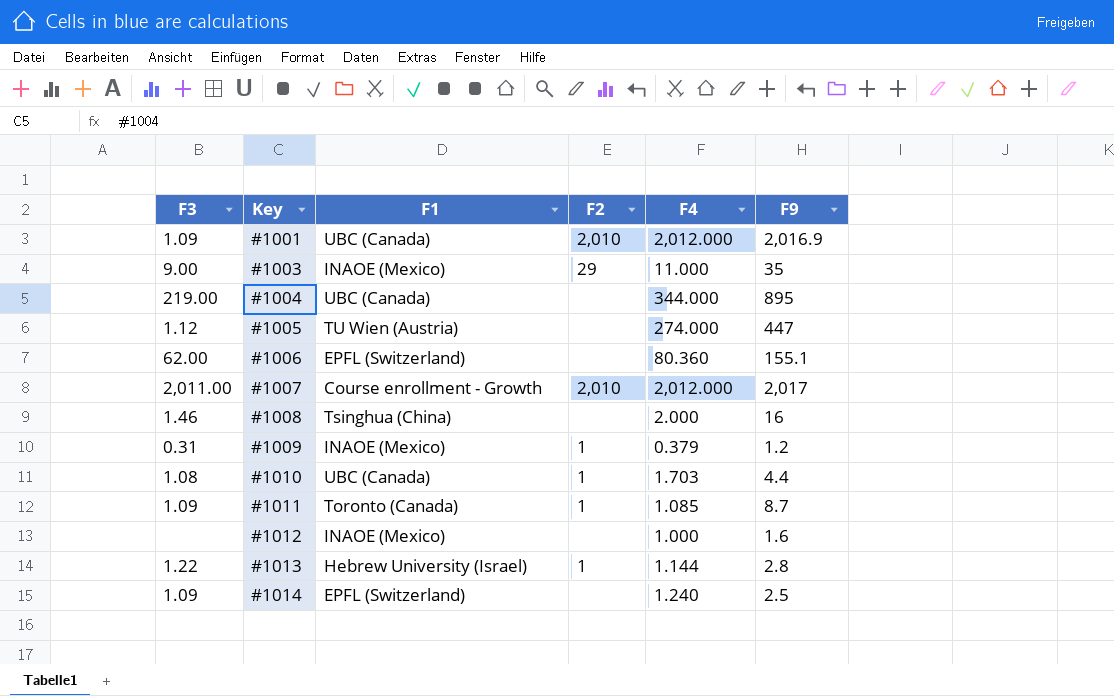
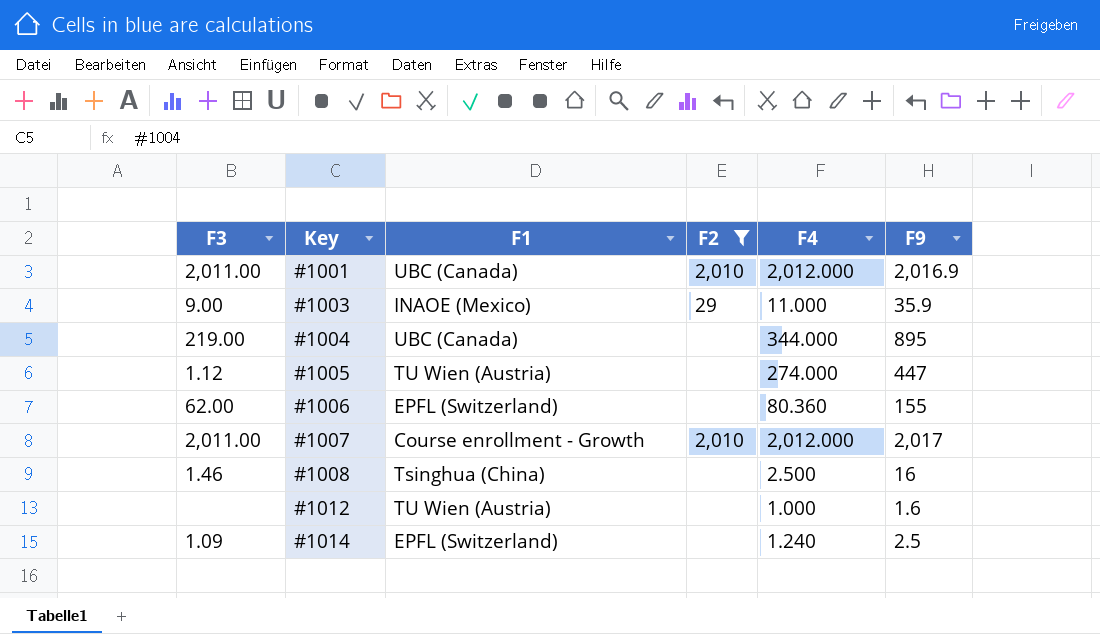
filter: none -> F2 != 1
#1001 | F3: 1.09 -> 2,011.00
#1003 | F9: 35 -> 35.9
#1006 | F9: 155.1 -> 155
#1008 | F4: 2.000 -> 2.500
#1012 | F1: INAOE (Mexico) -> TU Wien (Austria)

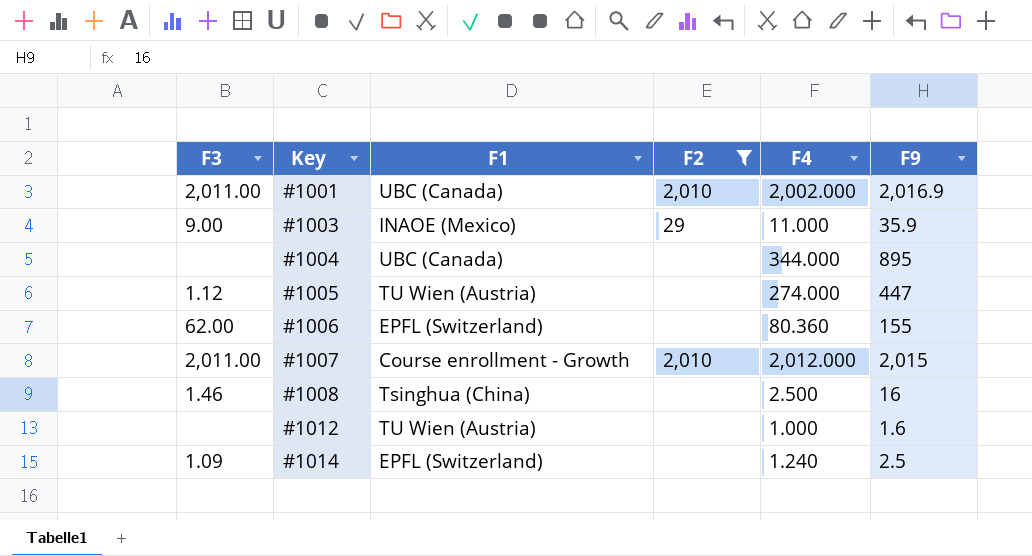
#1001 | F4: 2,012.000 -> 2,002.000
#1004 | F3: 219.00 -> none
#1007 | F9: 2,017 -> 2,015

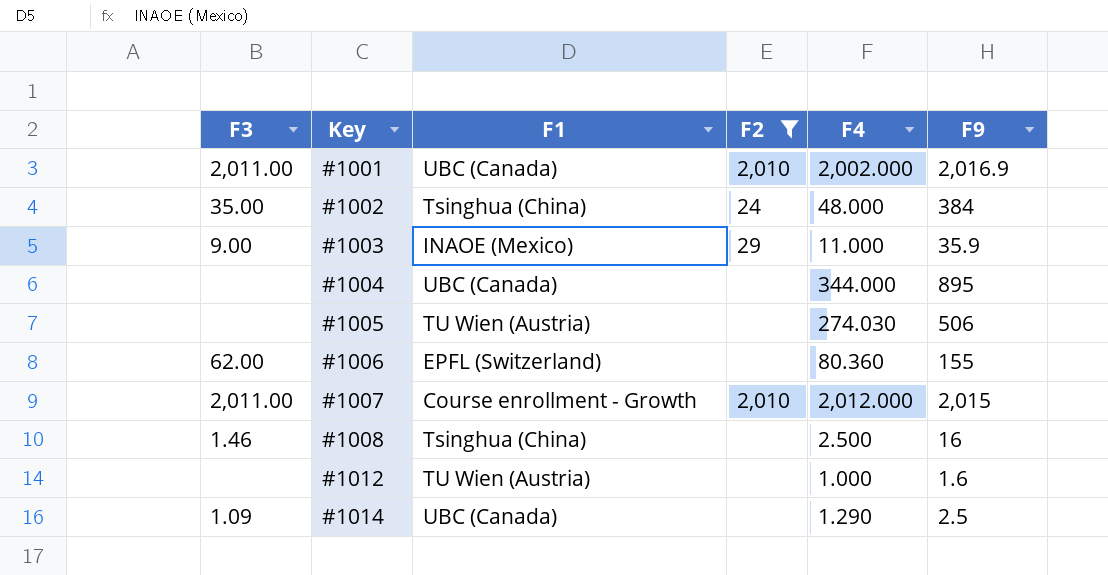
row #1002: none -> 35.00 | Tsinghua (China) | 24 | 48.000 | 384
#1005 | F3: 1.12 -> none
#1005 | F4: 274.000 -> 274.030
#1005 | F9: 447 -> 506
#1014 | F1: EPFL (Switzerland) -> UBC (Canada)
#1014 | F4: 1.240 -> 1.290

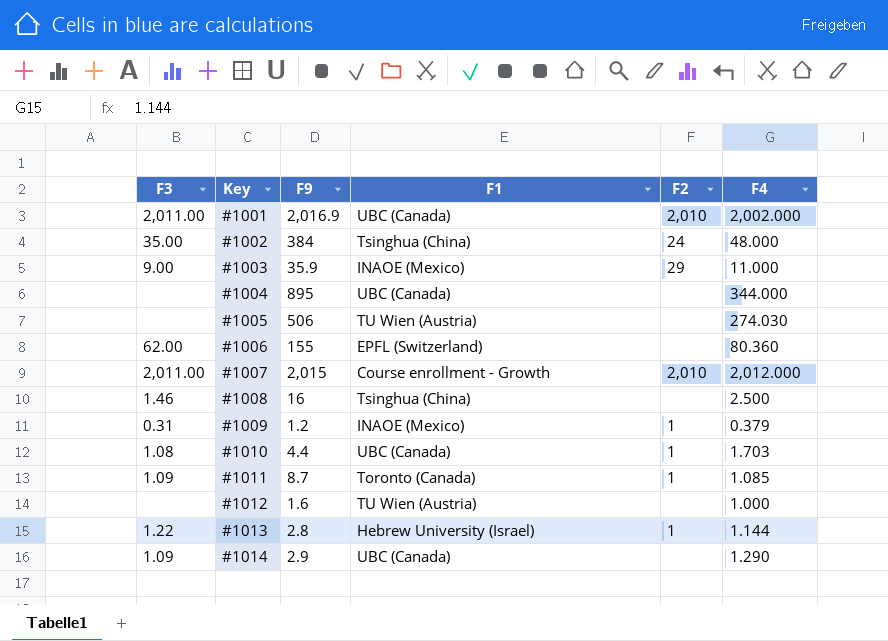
filter: F2 != 1 -> none
column F9 | position: 6 -> 3
#1014 | F9: 2.5 -> 2.9

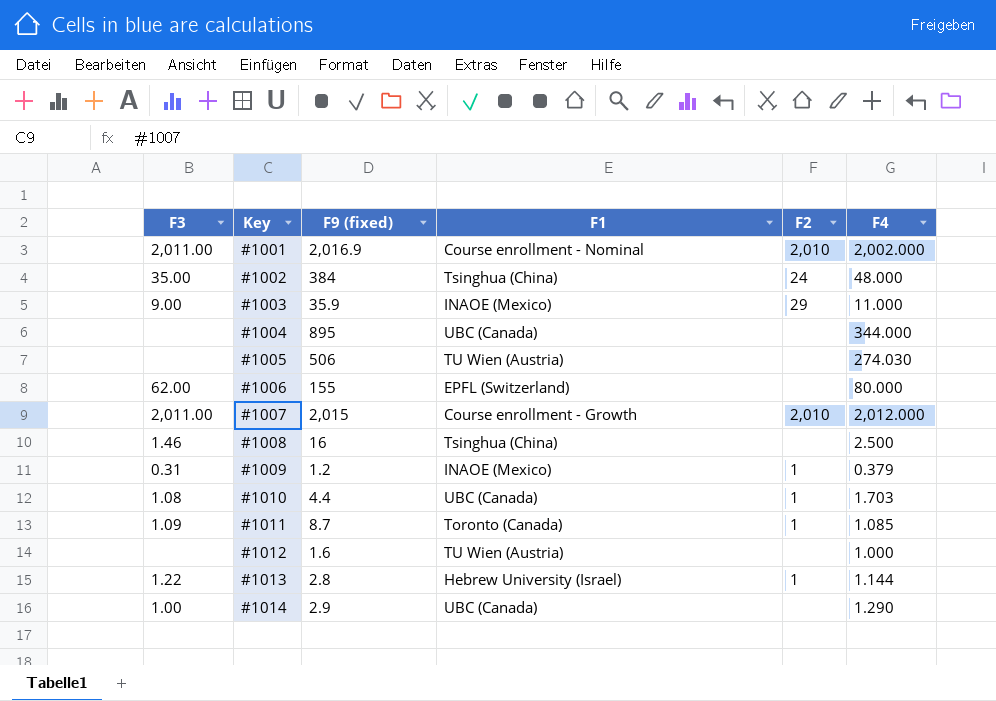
column name: F9 -> F9 (fixed)
#1001 | F1: UBC (Canada) -> Course enrollment - Nominal
#1006 | F4: 80.360 -> 80.000
#1014 | F3: 1.09 -> 1.00

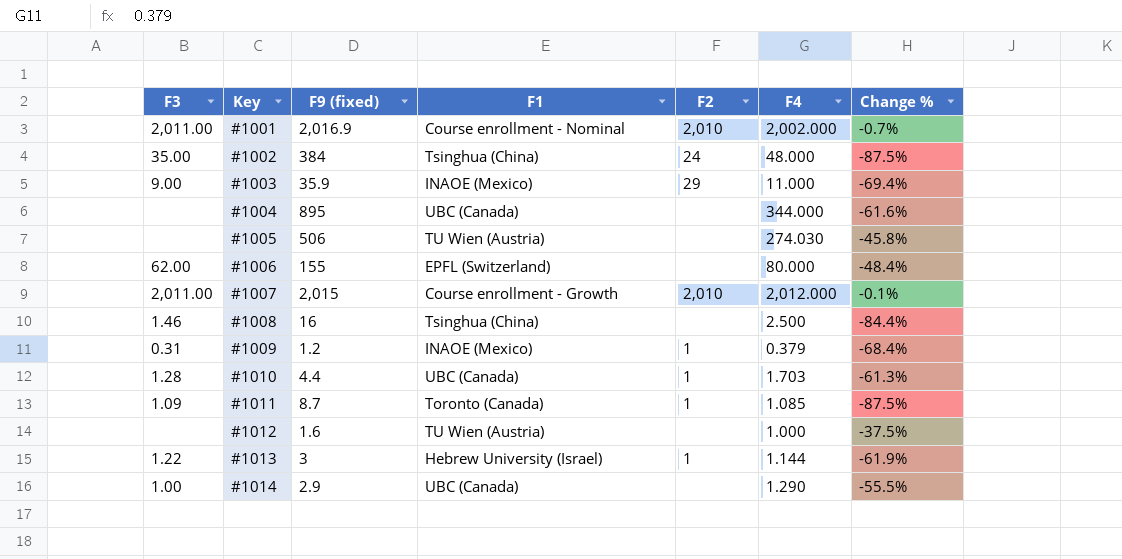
column Change % | formula: none -> ([F4] - [F9 (fixed)]) / [F9 (fixed)]
#1010 | F3: 1.08 -> 1.28
#1013 | F9 (fixed): 2.8 -> 3

